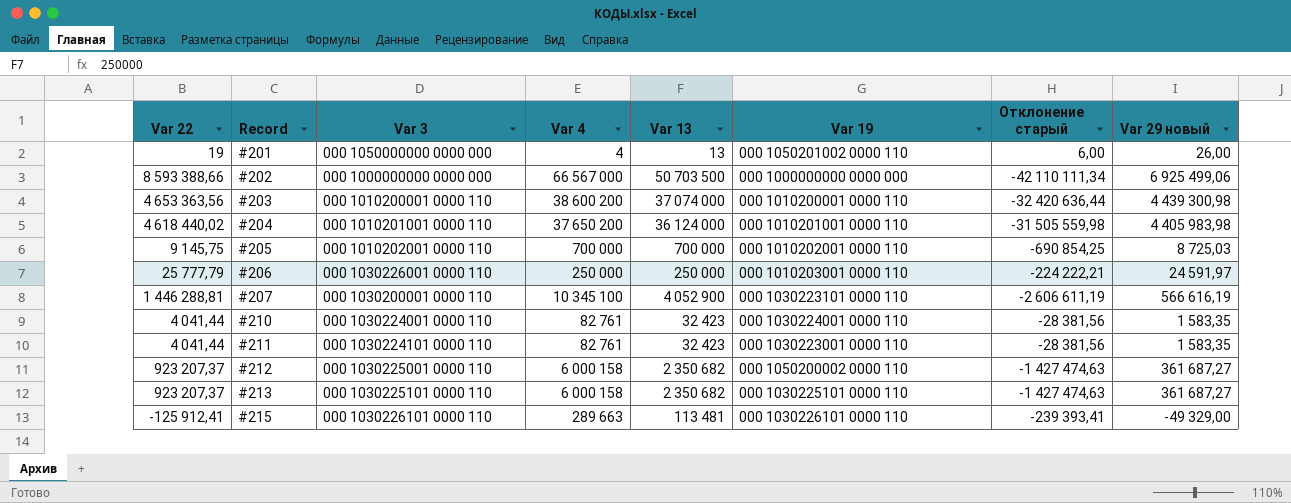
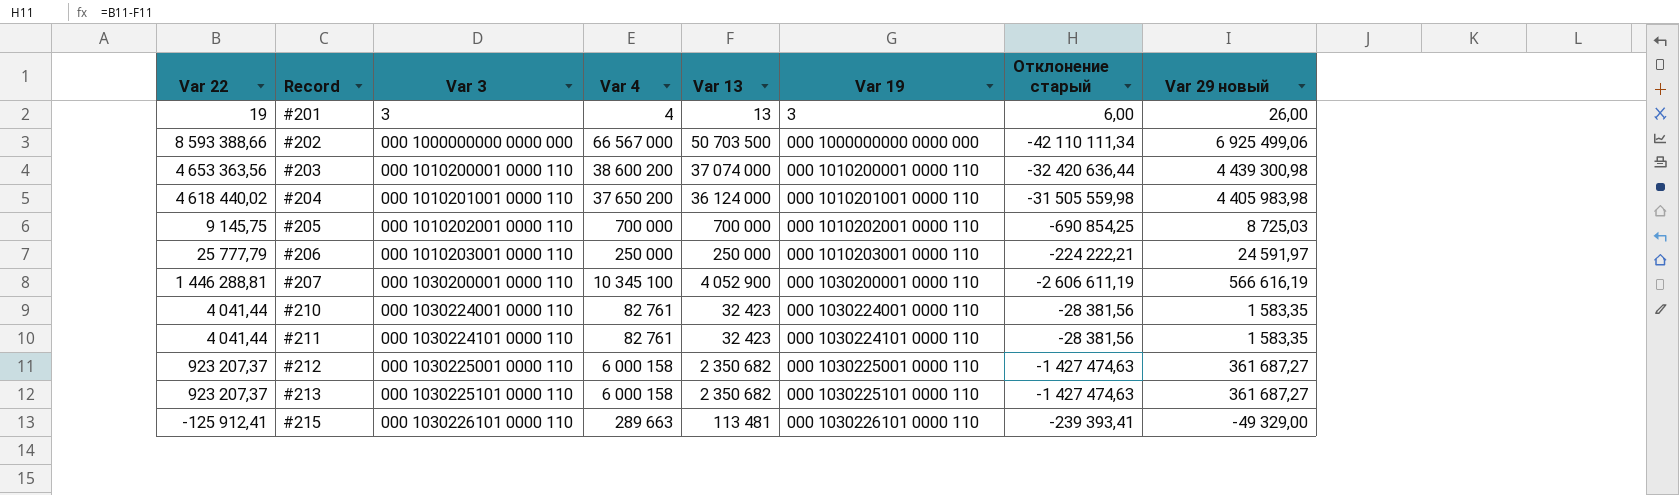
#201 | Var 3: 000 1050000000 0000 000 -> 3
#201 | Var 19: 000 1050201002 0000 110 -> 3
#206 | Var 3: 000 1030226001 0000 110 -> 000 1010203001 0000 110
#207 | Var 19: 000 1030223101 0000 110 -> 000 1030200001 0000 110
#211 | Var 19: 000 1030223001 0000 110 -> 000 1030224101 0000 110
#212 | Var 19: 000 1050200002 0000 110 -> 000 1030225001 0000 110

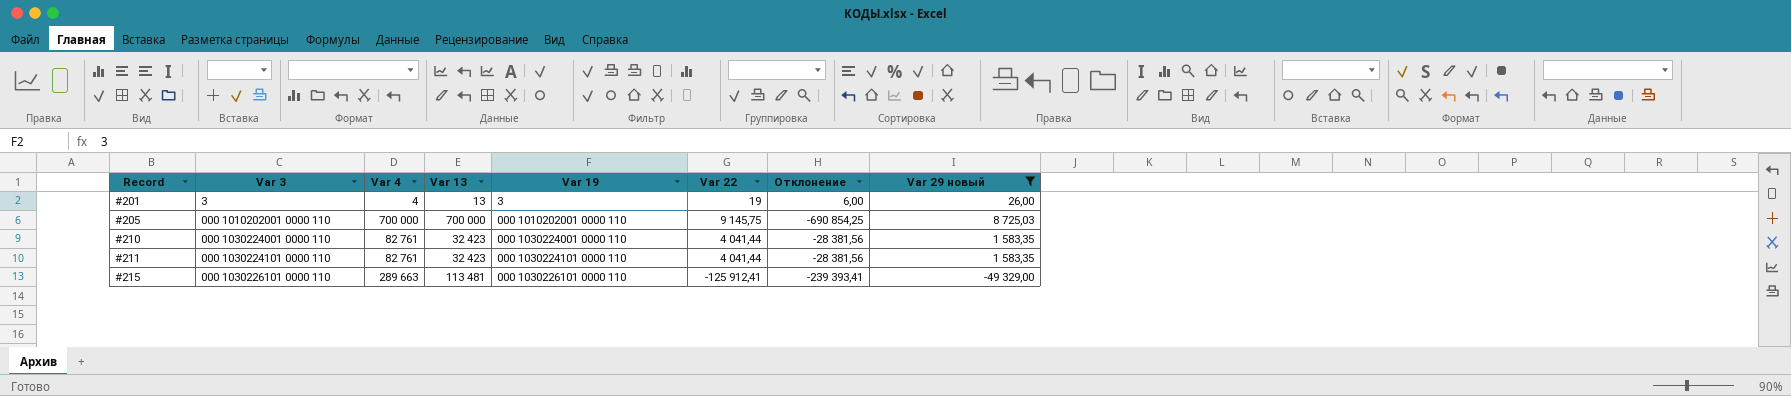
filter: none -> Var 29 новый <= 8 725,03
column Var 22 | position: 1 -> 6
column name: Отклонение старый -> Отклонение

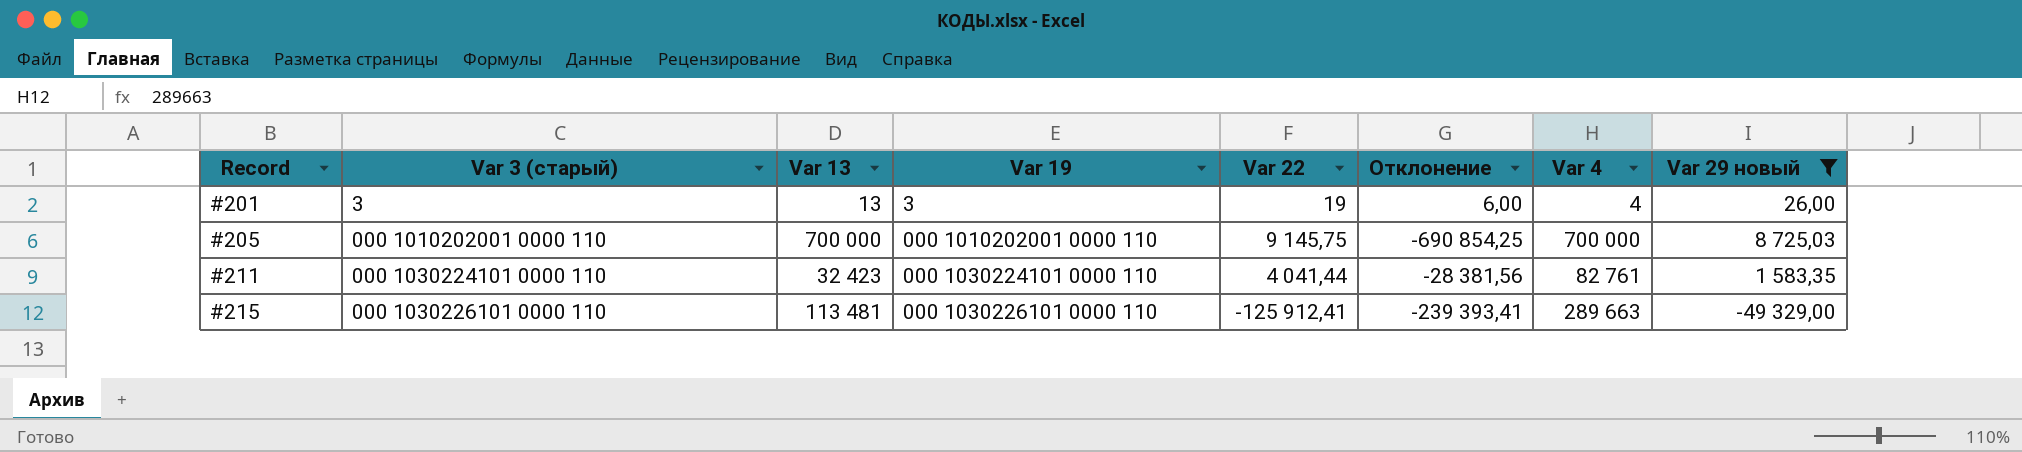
column name: Var 3 -> Var 3 (старый)
column Var 4 | position: 3 -> 7
row #210: 000 1030224001 0000 110 | 82 761 | 32 423 | 000 1030224001 0000 110 | 4 041,44 | -28 381,56 | 1 583,35 -> none

